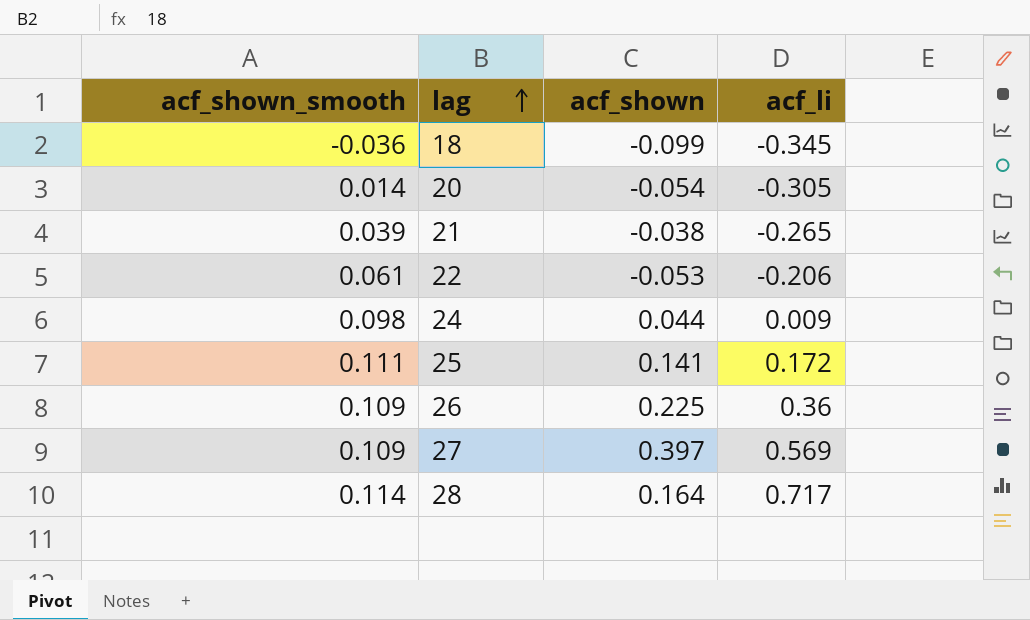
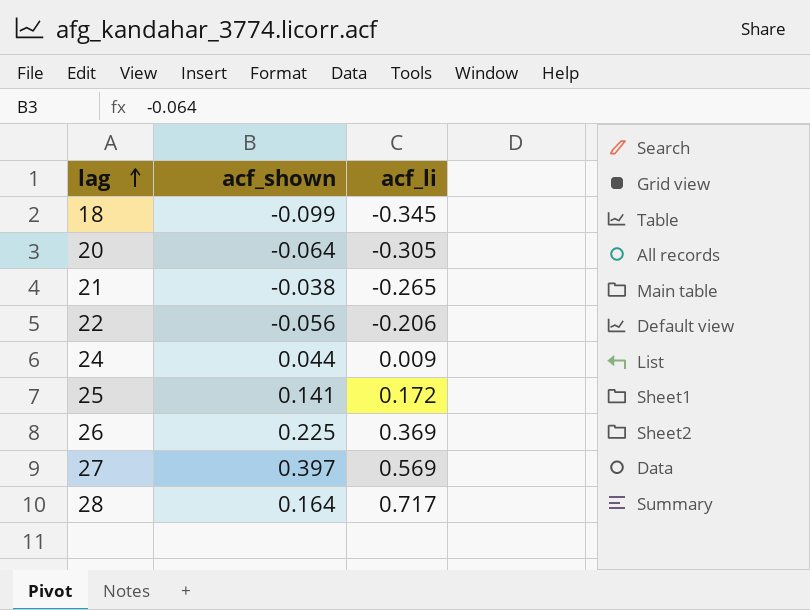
column acf_shown_smooth | position: 1 -> none
20 | acf_shown: -0.054 -> -0.064
22 | acf_shown: -0.053 -> -0.056
26 | acf_li: 0.36 -> 0.369

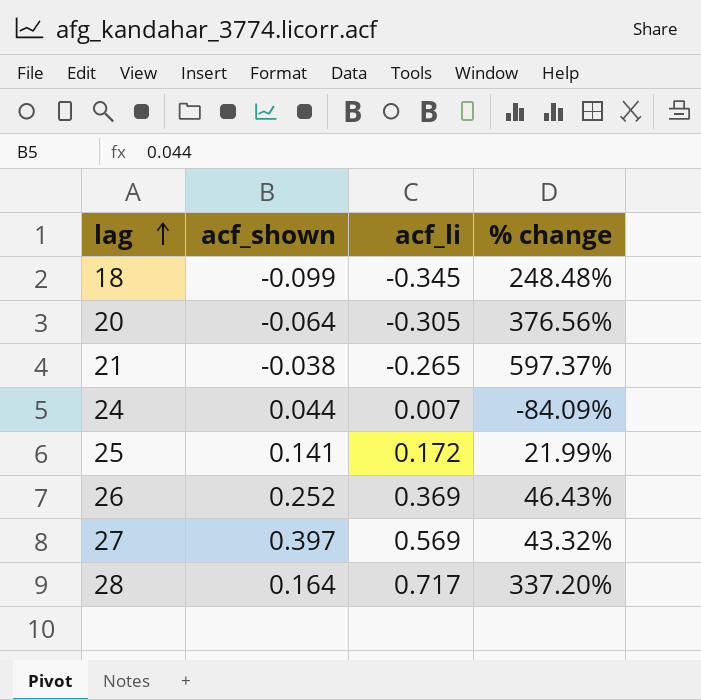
column % change | formula: none -> ([acf_li] - [acf_shown]) / [acf_shown]
row 22: -0.056 | -0.206 -> none
24 | acf_li: 0.009 -> 0.007
26 | acf_shown: 0.225 -> 0.252

